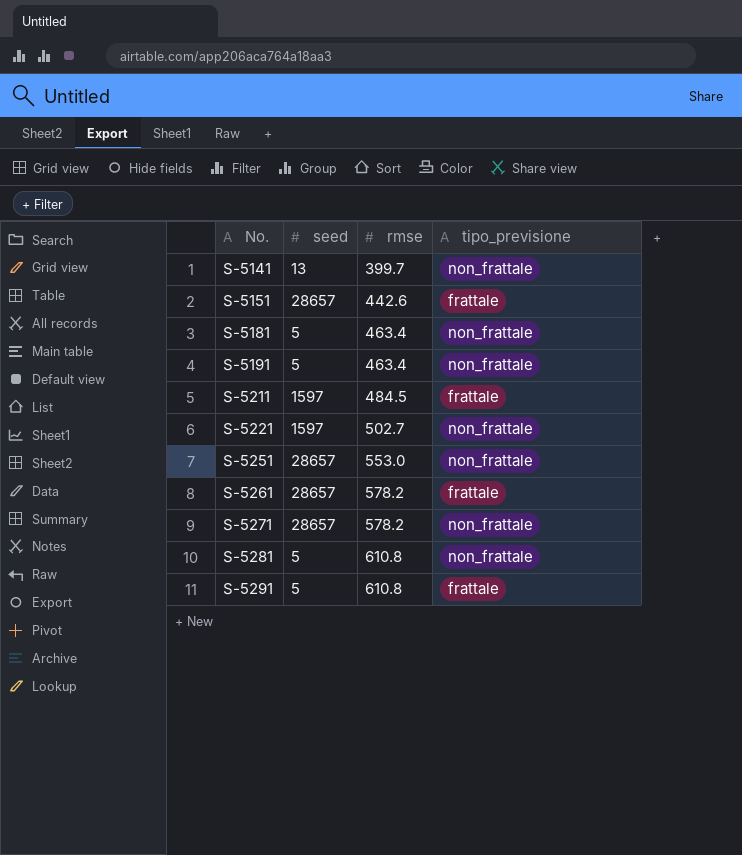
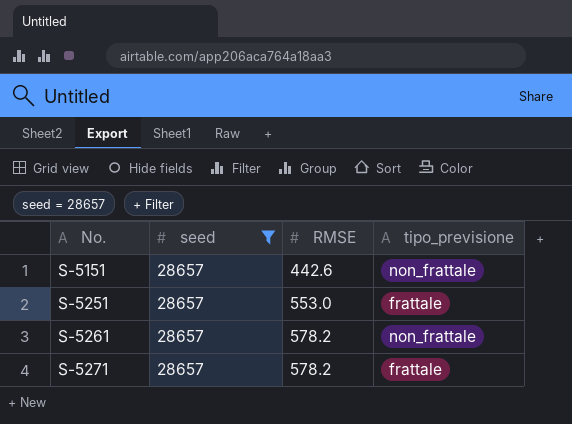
filter: none -> seed = 28657
column name: rmse -> RMSE
S-5151 | tipo_previsione: frattale -> non_frattale
S-5251 | tipo_previsione: non_frattale -> frattale
S-5261 | tipo_previsione: frattale -> non_frattale
S-5271 | tipo_previsione: non_frattale -> frattale

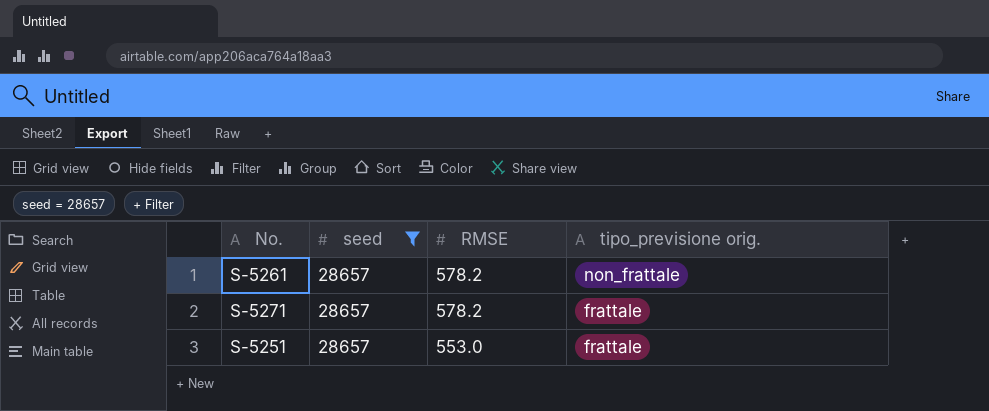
row order: No. ascending -> RMSE descending
column name: tipo_previsione -> tipo_previsione orig.
row S-5151: 28657 | 442.6 | non_frattale -> none

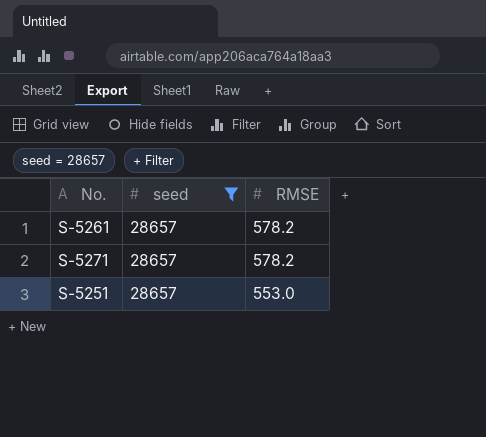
column tipo_previsione orig. | position: 4 -> none

